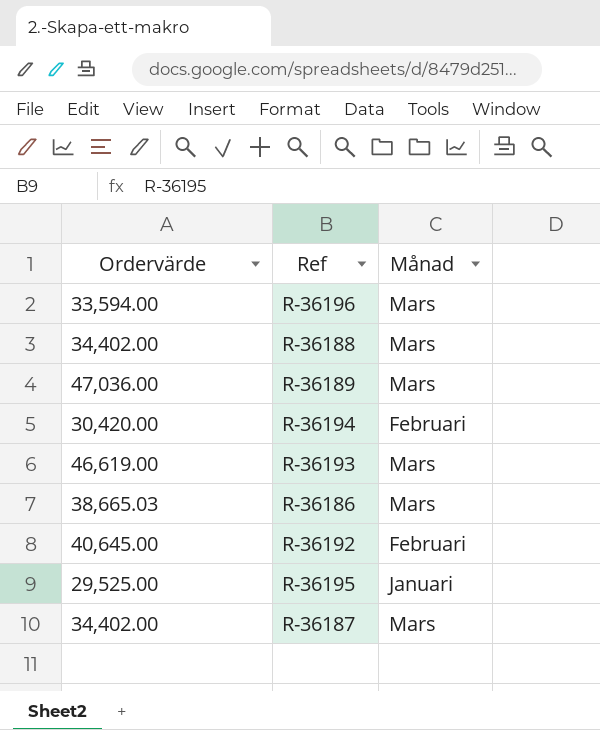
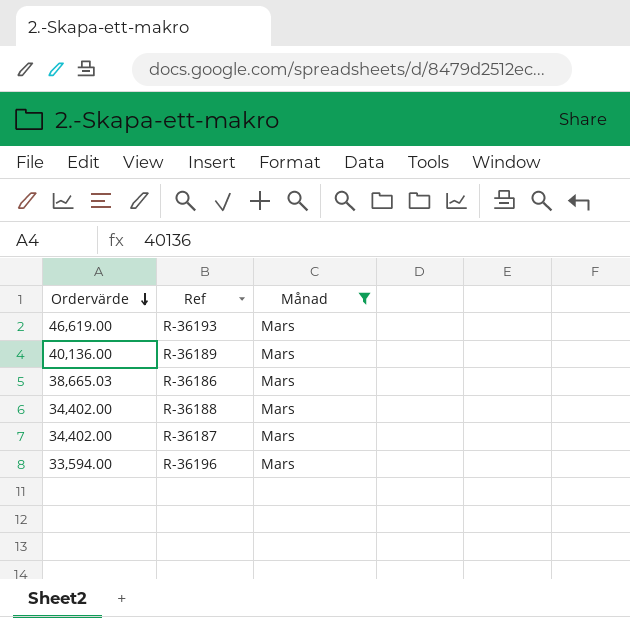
filter: none -> Månad = Mars
row order: none -> Ordervärde descending
R-36189 | Ordervärde: 47,036.00 -> 40,136.00

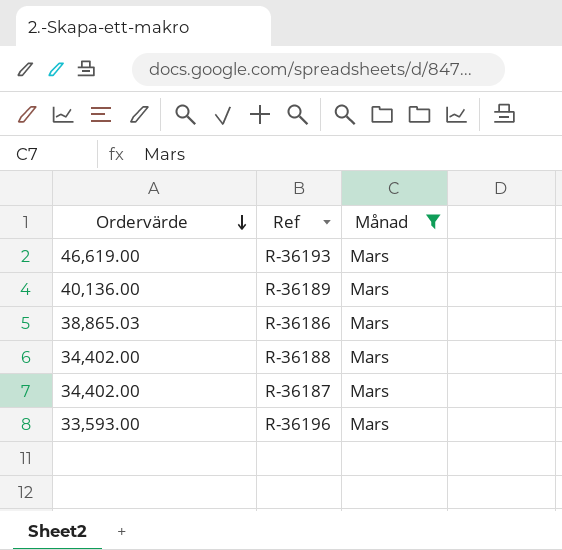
R-36186 | Ordervärde: 38,665.03 -> 38,865.03
R-36196 | Ordervärde: 33,594.00 -> 33,593.00

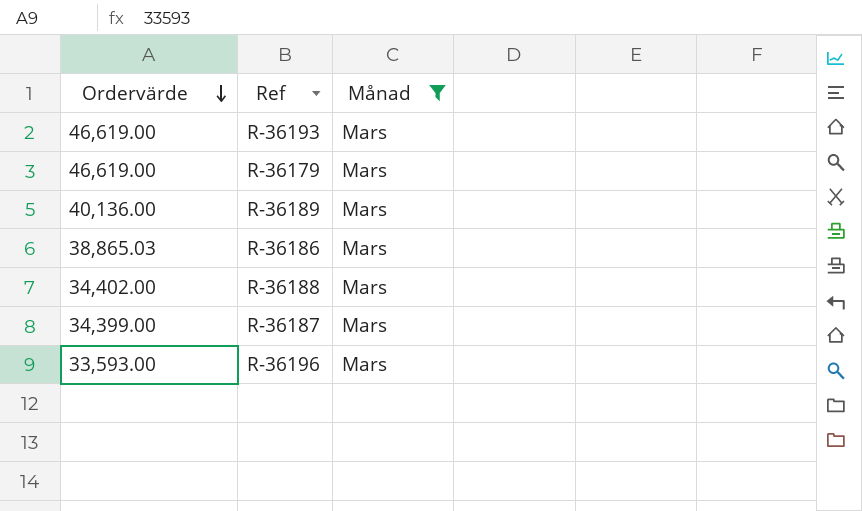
row R-36179: none -> 46,619.00 | Mars
R-36187 | Ordervärde: 34,402.00 -> 34,399.00

